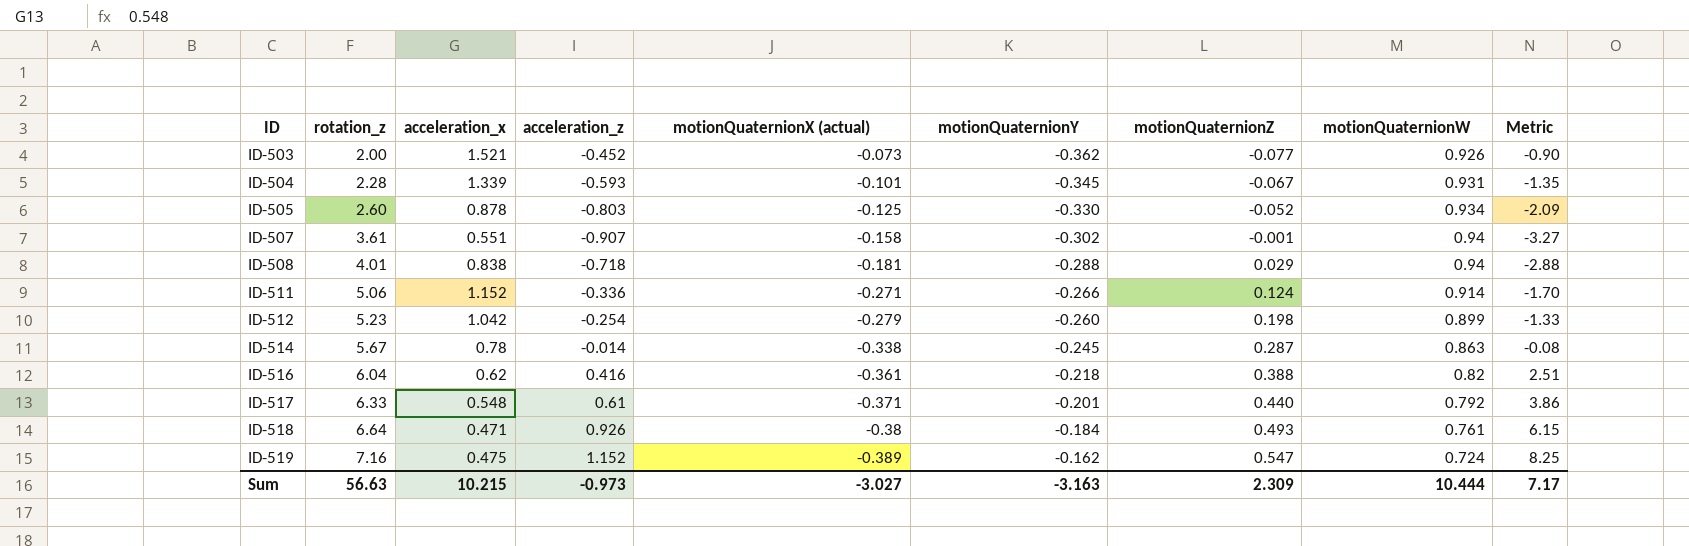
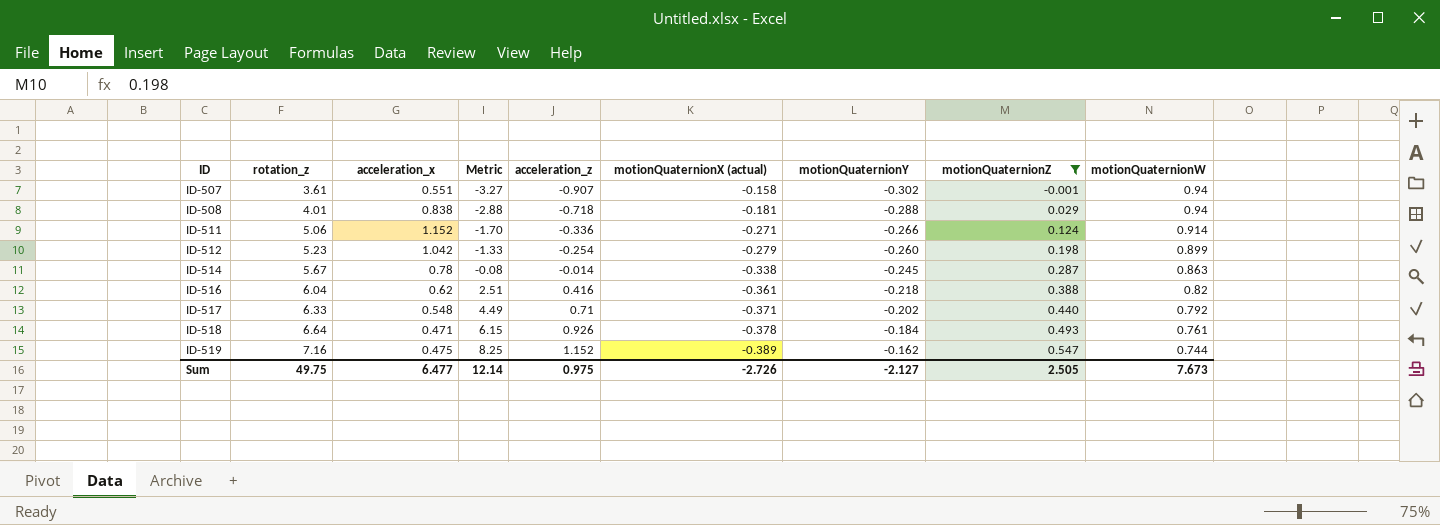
filter: none -> motionQuaternionZ >= -0.001
column Metric | position: 9 -> 4
ID-517 | Metric: 3.86 -> 4.49
ID-517 | acceleration_z: 0.61 -> 0.71
ID-517 | motionQuaternionY: -0.201 -> -0.202
ID-518 | motionQuaternionX (actual): -0.38 -> -0.378
ID-519 | motionQuaternionW: 0.724 -> 0.744
Sum | rotation_z: 56.63 -> 49.75
Sum | acceleration_x: 10.215 -> 6.477
Sum | Metric: 7.17 -> 12.14
Sum | acceleration_z: -0.973 -> 0.975
Sum | motionQuaternionX (actual): -3.027 -> -2.726
Sum | motionQuaternionY: -3.163 -> -2.127
Sum | motionQuaternionZ: 2.309 -> 2.505
Sum | motionQuaternionW: 10.444 -> 7.673

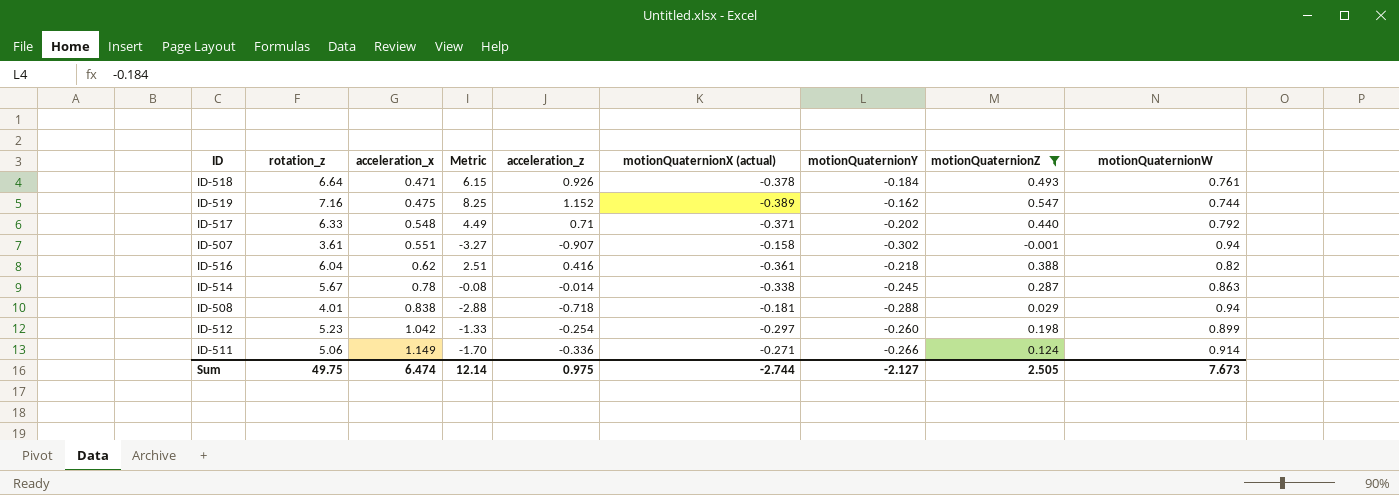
row order: ID ascending -> acceleration_x ascending
ID-512 | motionQuaternionX (actual): -0.279 -> -0.297
ID-511 | acceleration_x: 1.152 -> 1.149
Sum | acceleration_x: 6.477 -> 6.474
Sum | motionQuaternionX (actual): -2.726 -> -2.744

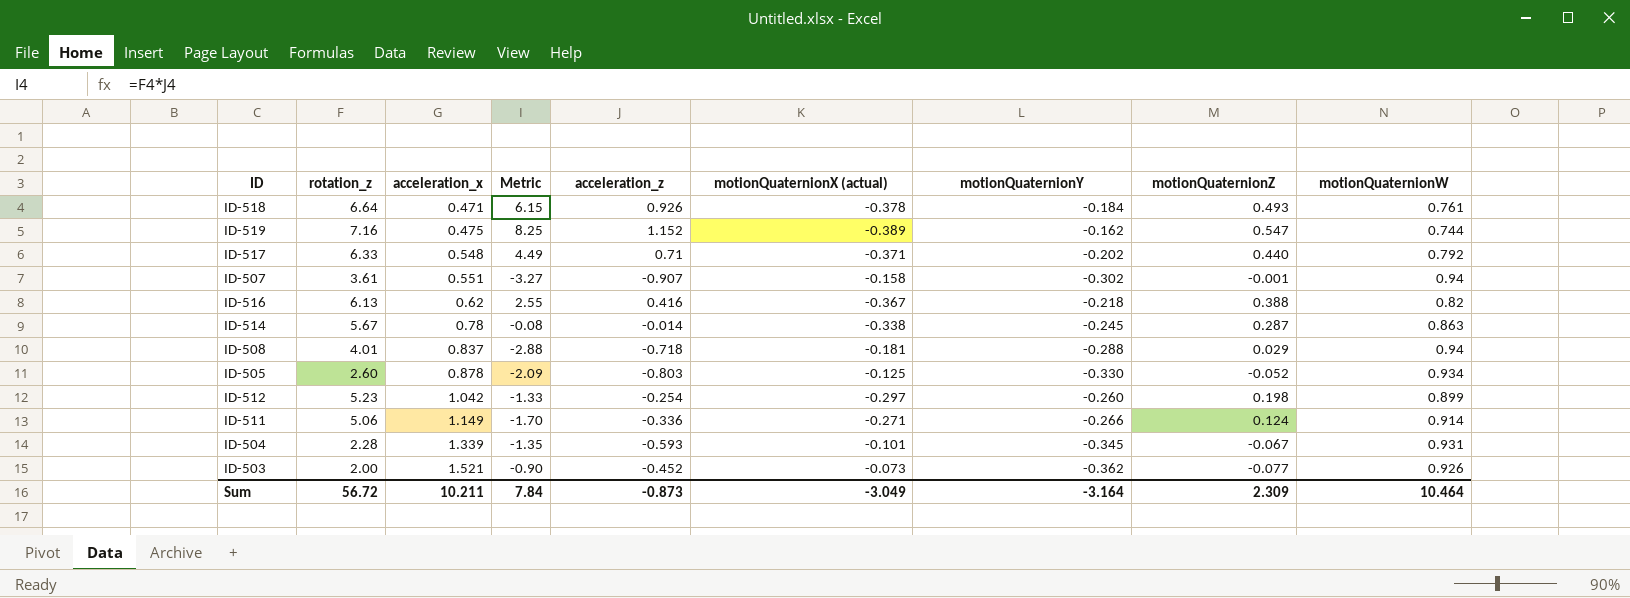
filter: motionQuaternionZ >= -0.001 -> none
ID-516 | rotation_z: 6.04 -> 6.13
ID-516 | Metric: 2.51 -> 2.55
ID-516 | motionQuaternionX (actual): -0.361 -> -0.367
ID-508 | acceleration_x: 0.838 -> 0.837
Sum | rotation_z: 49.75 -> 56.72
Sum | acceleration_x: 6.474 -> 10.211
Sum | Metric: 12.14 -> 7.84
Sum | acceleration_z: 0.975 -> -0.873
Sum | motionQuaternionX (actual): -2.744 -> -3.049
Sum | motionQuaternionY: -2.127 -> -3.164
Sum | motionQuaternionZ: 2.505 -> 2.309
Sum | motionQuaternionW: 7.673 -> 10.464

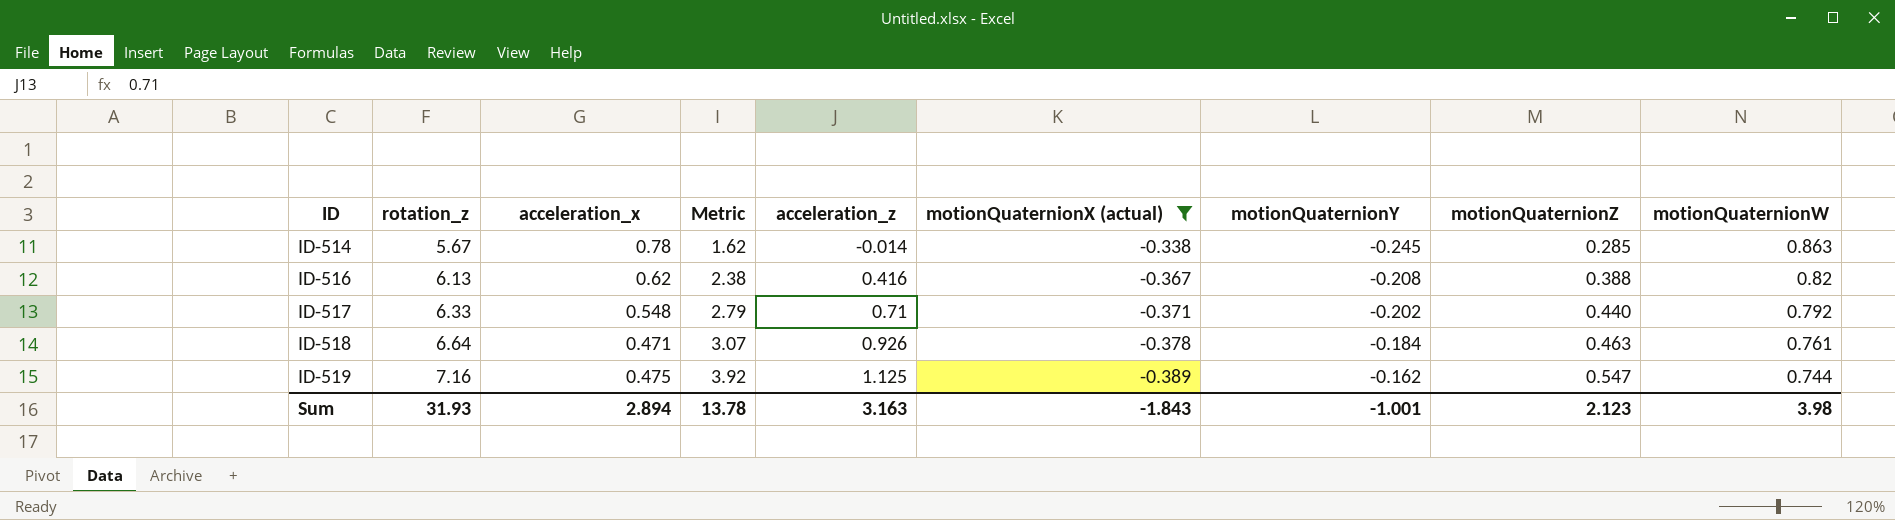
filter: none -> motionQuaternionX (actual) <= -0.338
row order: acceleration_x ascending -> ID ascending
column Metric | formula: [rotation_z] * [acceleration_z] -> [rotation_z] * [motionQuaternionZ]
ID-514 | motionQuaternionZ: 0.287 -> 0.285
ID-516 | motionQuaternionY: -0.218 -> -0.208
ID-518 | motionQuaternionZ: 0.493 -> 0.463
ID-519 | acceleration_z: 1.152 -> 1.125
Sum | rotation_z: 56.72 -> 31.93
Sum | acceleration_x: 10.211 -> 2.894
Sum | Metric: 7.84 -> 13.78
Sum | acceleration_z: -0.873 -> 3.163
Sum | motionQuaternionX (actual): -3.049 -> -1.843
Sum | motionQuaternionY: -3.164 -> -1.001
Sum | motionQuaternionZ: 2.309 -> 2.123
Sum | motionQuaternionW: 10.464 -> 3.98

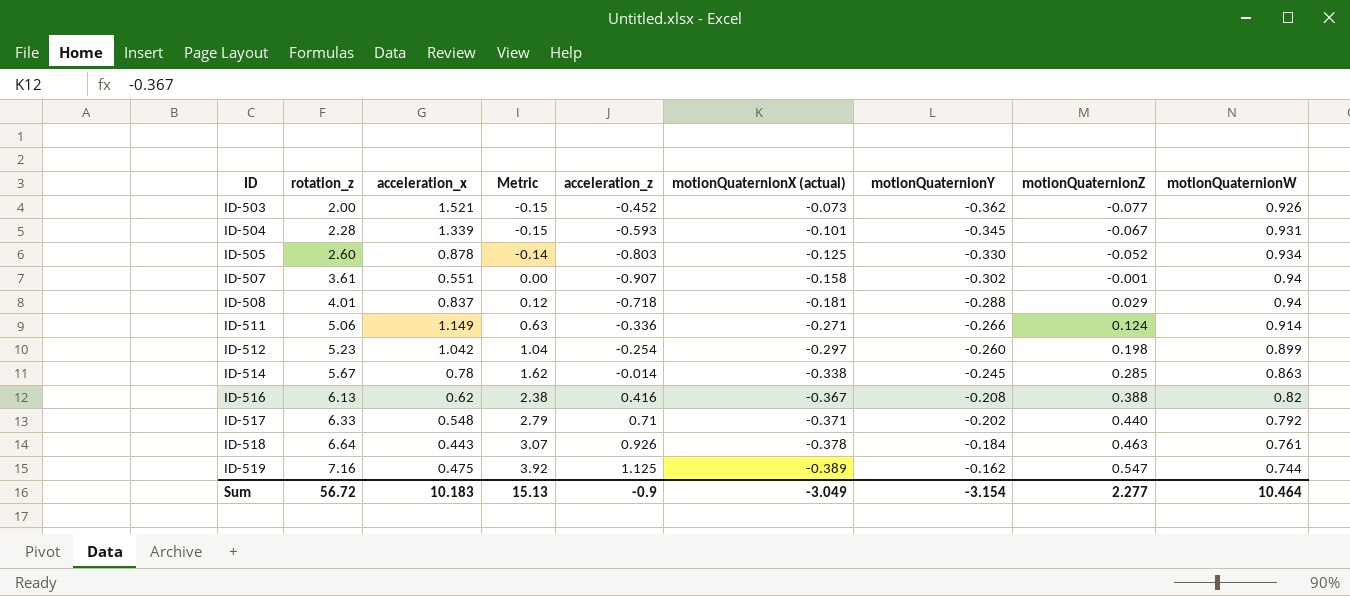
filter: motionQuaternionX (actual) <= -0.338 -> none
ID-518 | acceleration_x: 0.471 -> 0.443
Sum | rotation_z: 31.93 -> 56.72
Sum | acceleration_x: 2.894 -> 10.183
Sum | Metric: 13.78 -> 15.13
Sum | acceleration_z: 3.163 -> -0.9
Sum | motionQuaternionX (actual): -1.843 -> -3.049
Sum | motionQuaternionY: -1.001 -> -3.154
Sum | motionQuaternionZ: 2.123 -> 2.277
Sum | motionQuaternionW: 3.98 -> 10.464

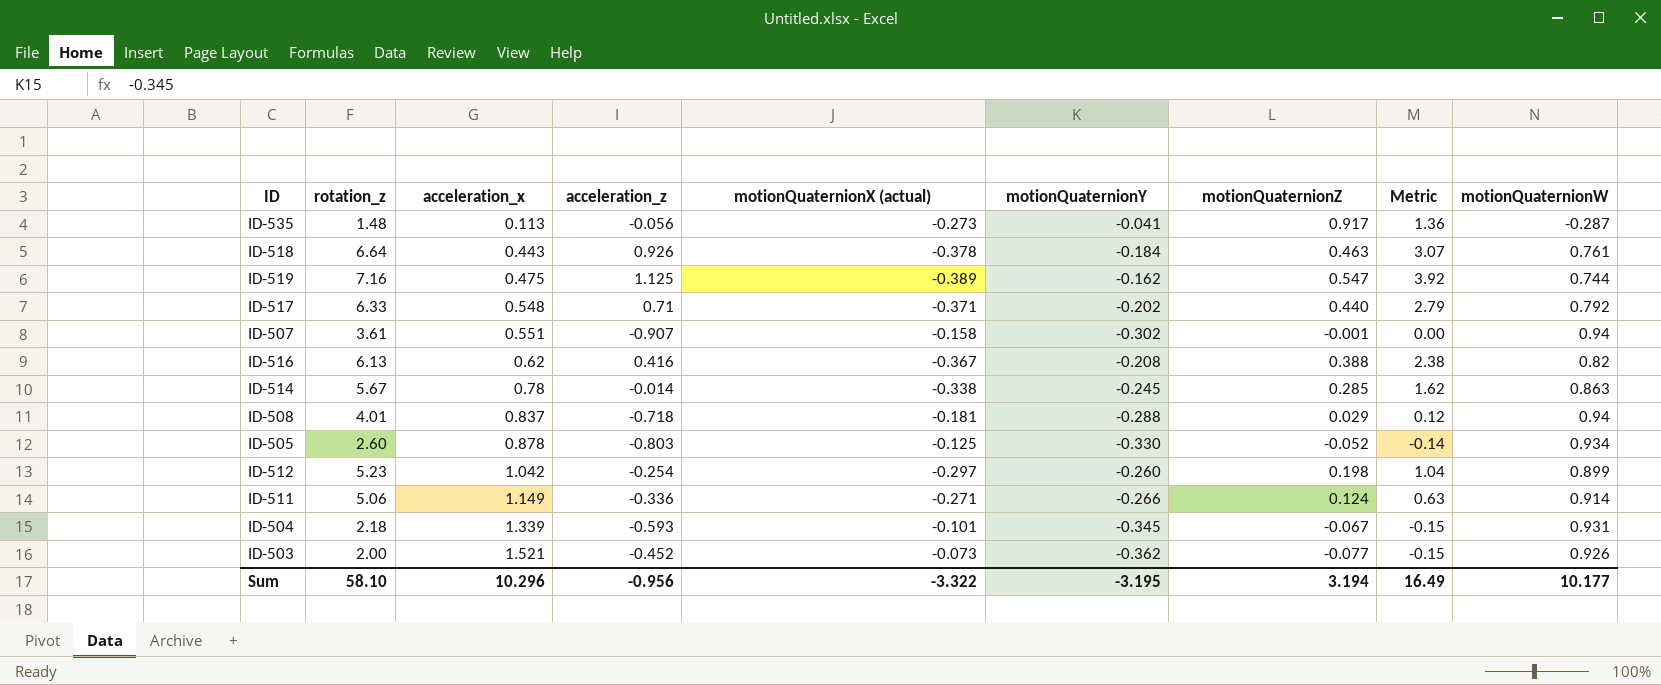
row order: ID ascending -> acceleration_x ascending
column Metric | position: 4 -> 8
row ID-535: none -> 1.48 | 0.113 | -0.056 | -0.273 | -0.041 | 0.917 | 1.36 | -0.287
ID-504 | rotation_z: 2.28 -> 2.18
Sum | rotation_z: 56.72 -> 58.10
Sum | acceleration_x: 10.183 -> 10.296
Sum | acceleration_z: -0.9 -> -0.956
Sum | motionQuaternionX (actual): -3.049 -> -3.322
Sum | motionQuaternionY: -3.154 -> -3.195
Sum | motionQuaternionZ: 2.277 -> 3.194
Sum | Metric: 15.13 -> 16.49
Sum | motionQuaternionW: 10.464 -> 10.177

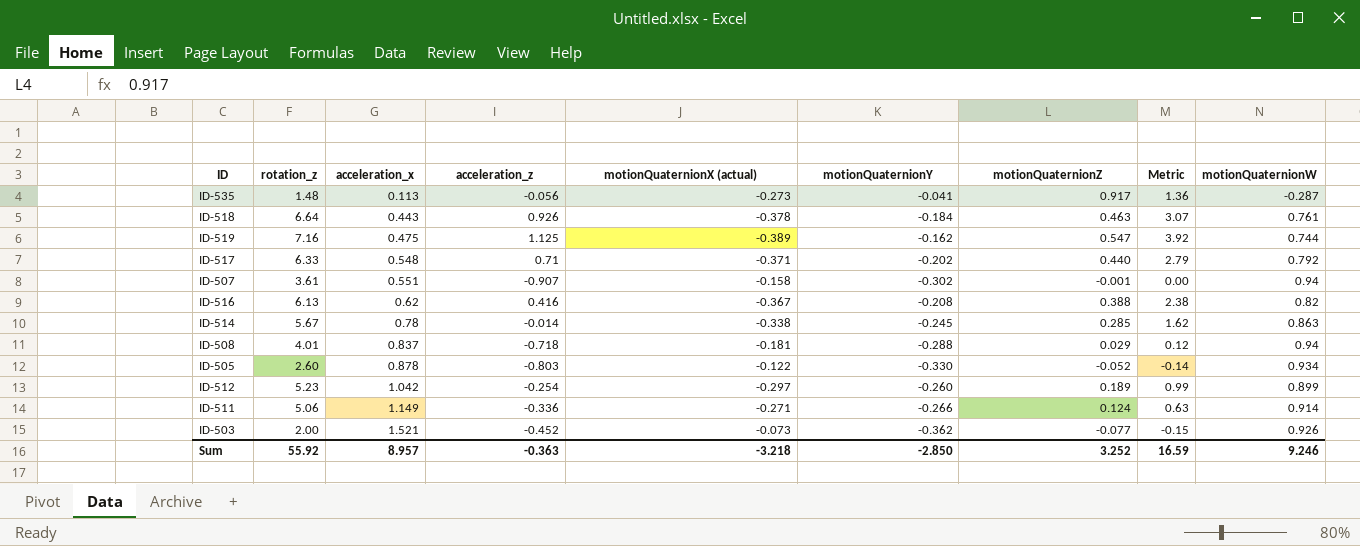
row ID-504: 2.18 | 1.339 | -0.593 | -0.101 | -0.345 | -0.067 | -0.15 | 0.931 -> none
ID-505 | motionQuaternionX (actual): -0.125 -> -0.122
ID-512 | motionQuaternionZ: 0.198 -> 0.189
ID-512 | Metric: 1.04 -> 0.99
Sum | rotation_z: 58.10 -> 55.92
Sum | acceleration_x: 10.296 -> 8.957
Sum | acceleration_z: -0.956 -> -0.363
Sum | motionQuaternionX (actual): -3.322 -> -3.218
Sum | motionQuaternionY: -3.195 -> -2.850
Sum | motionQuaternionZ: 3.194 -> 3.252
Sum | Metric: 16.49 -> 16.59
Sum | motionQuaternionW: 10.177 -> 9.246

